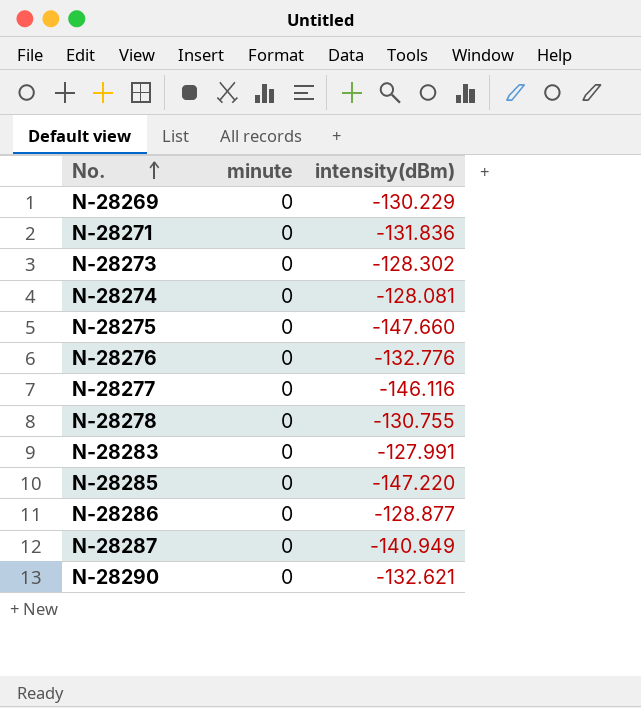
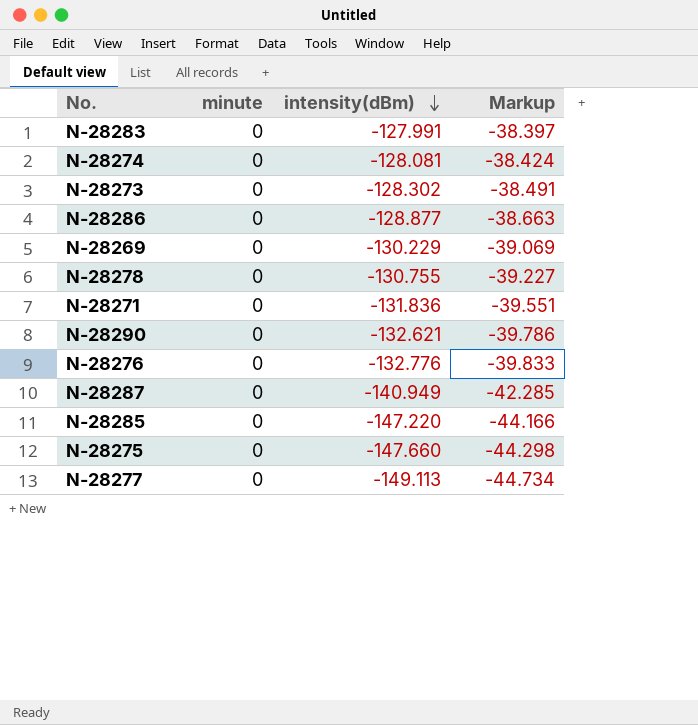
row order: No. ascending -> intensity(dBm) descending
column Markup | formula: none -> [intensity(dBm)] * 0.3
N-28277 | intensity(dBm): -146.116 -> -149.113

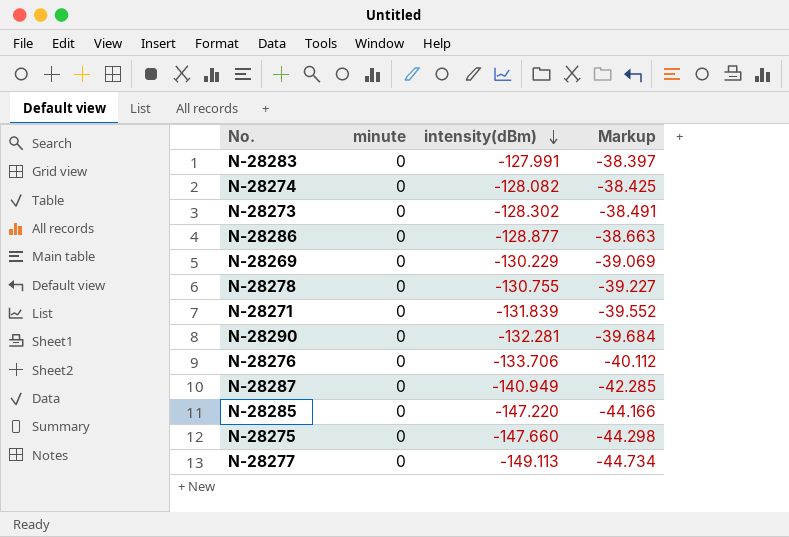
N-28274 | intensity(dBm): -128.081 -> -128.082
N-28274 | Markup: -38.424 -> -38.425
N-28271 | intensity(dBm): -131.836 -> -131.839
N-28271 | Markup: -39.551 -> -39.552
N-28290 | intensity(dBm): -132.621 -> -132.281
N-28290 | Markup: -39.786 -> -39.684
N-28276 | intensity(dBm): -132.776 -> -133.706
N-28276 | Markup: -39.833 -> -40.112

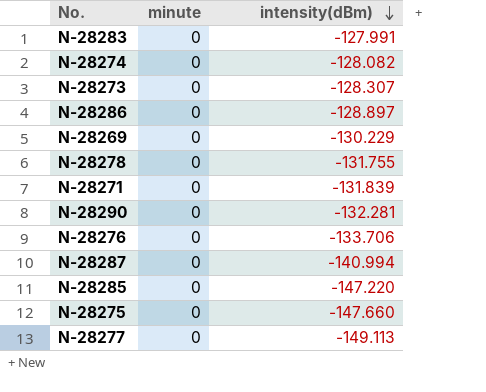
column Markup | formula: [intensity(dBm)] * 0.3 -> none
N-28273 | intensity(dBm): -128.302 -> -128.307
N-28286 | intensity(dBm): -128.877 -> -128.897
N-28278 | intensity(dBm): -130.755 -> -131.755
N-28287 | intensity(dBm): -140.949 -> -140.994

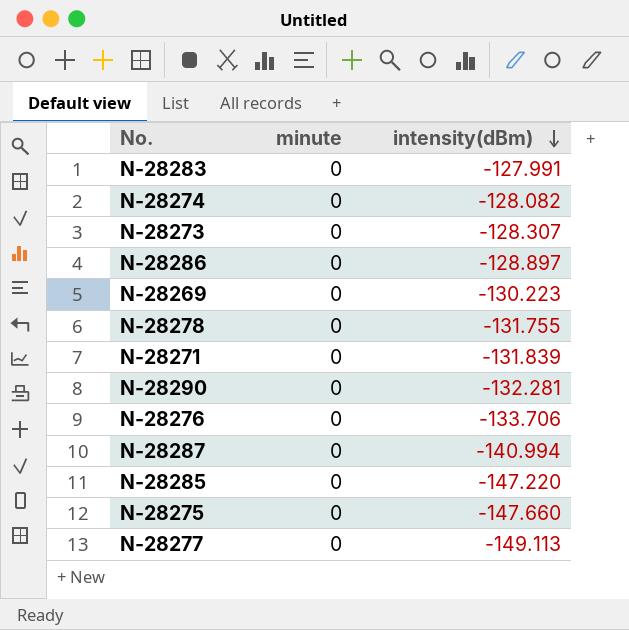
N-28269 | intensity(dBm): -130.229 -> -130.223

